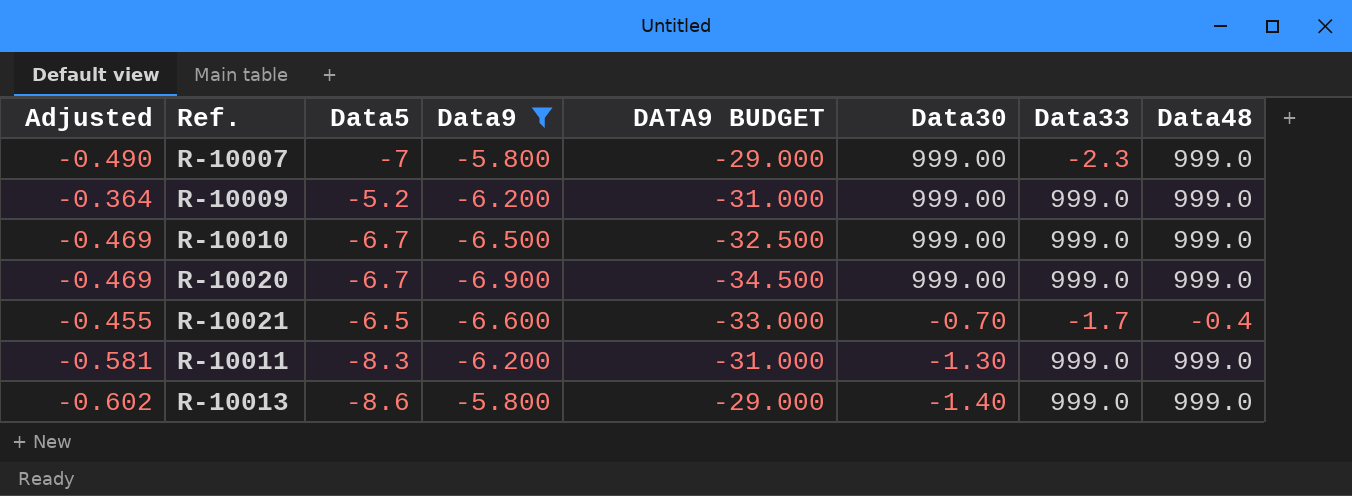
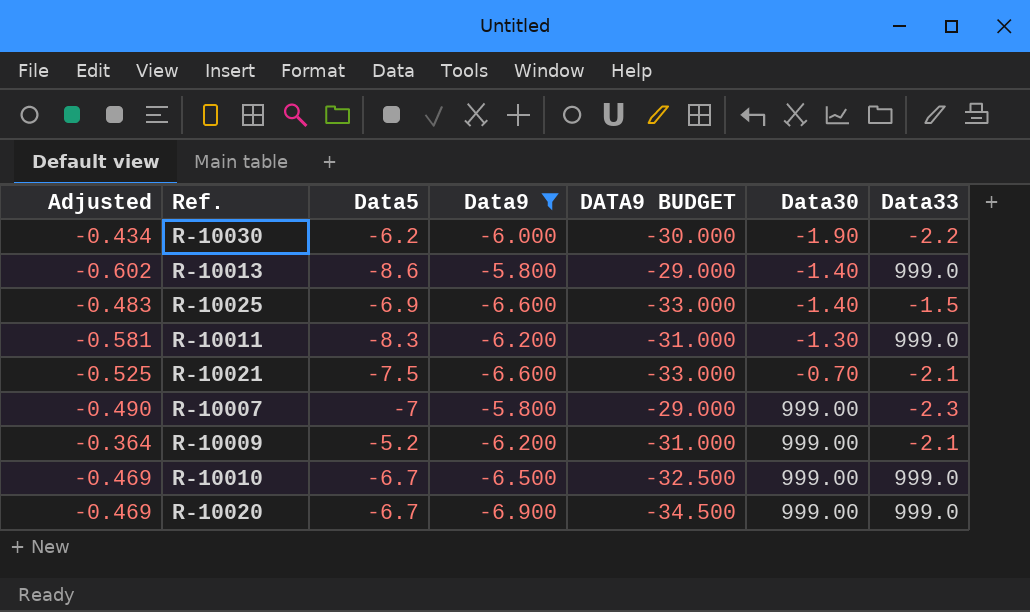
row order: Data30 descending -> Data30 ascending
column Data48 | position: 8 -> none
row R-10030: none -> -0.434 | -6.2 | -6.000 | -30.000 | -1.90 | -2.2
row R-10025: none -> -0.483 | -6.9 | -6.600 | -33.000 | -1.40 | -1.5
R-10021 | Adjusted: -0.455 -> -0.525
R-10021 | Data5: -6.5 -> -7.5
R-10021 | Data33: -1.7 -> -2.1
R-10009 | Data33: 999.0 -> -2.1

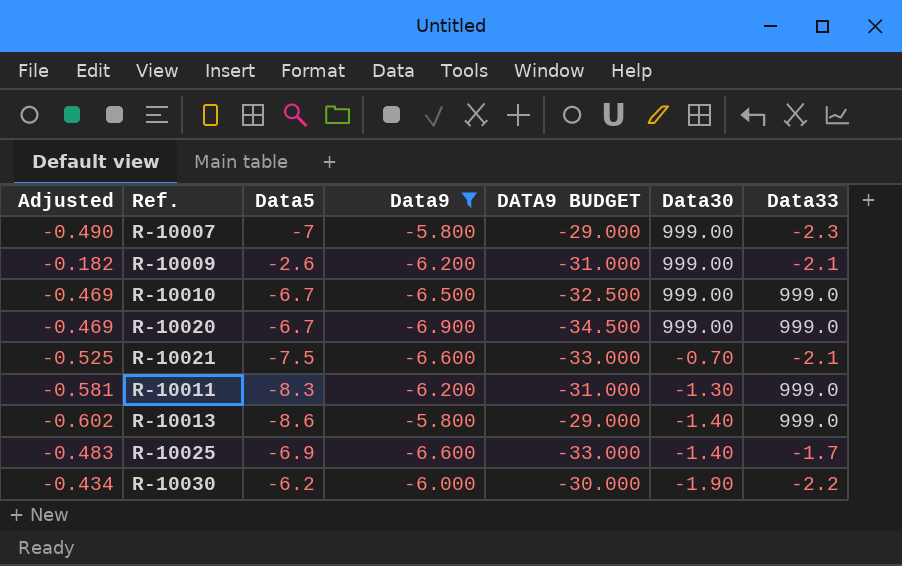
row order: Data30 ascending -> Data30 descending
R-10009 | Adjusted: -0.364 -> -0.182
R-10009 | Data5: -5.2 -> -2.6
R-10025 | Data33: -1.5 -> -1.7

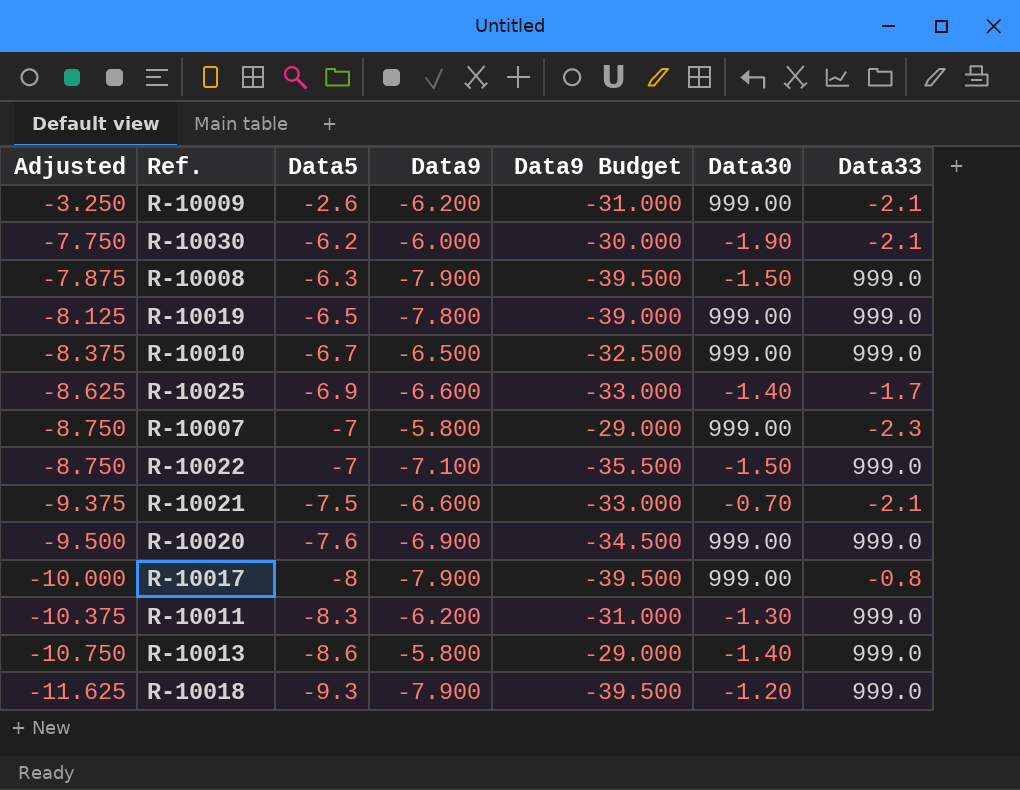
filter: Data9 >= -6.900 -> none
row order: Data30 descending -> Adjusted descending
column Adjusted | formula: [Data5] * 0.07 -> [Data5] * 1.25
column name: DATA9 BUDGET -> Data9 Budget
R-10030 | Data33: -2.2 -> -2.1
R-10020 | Data5: -6.7 -> -7.6

